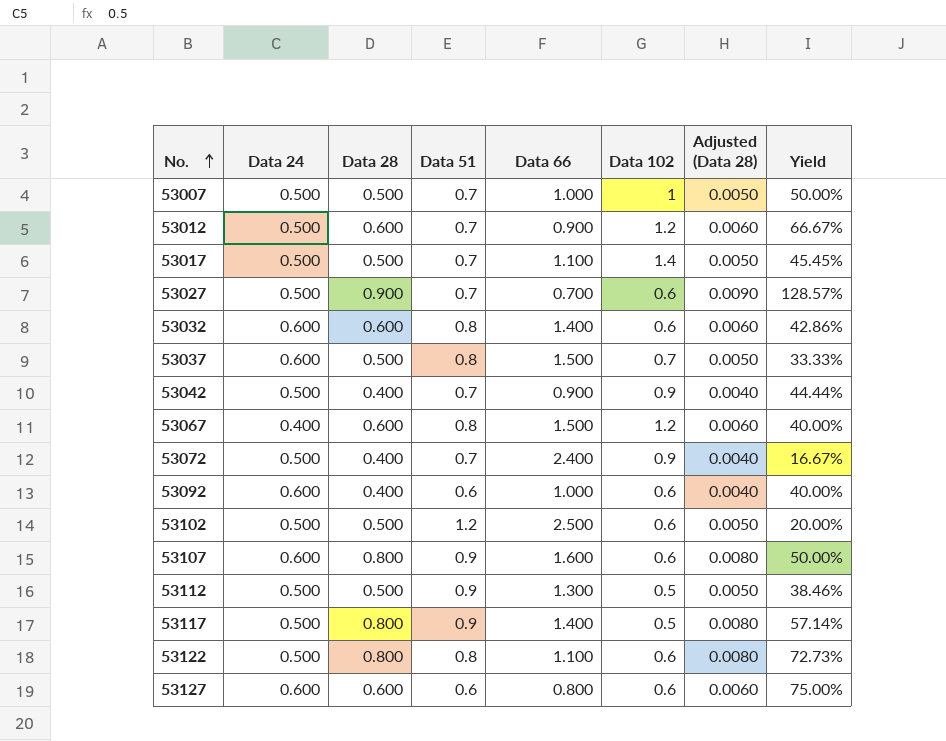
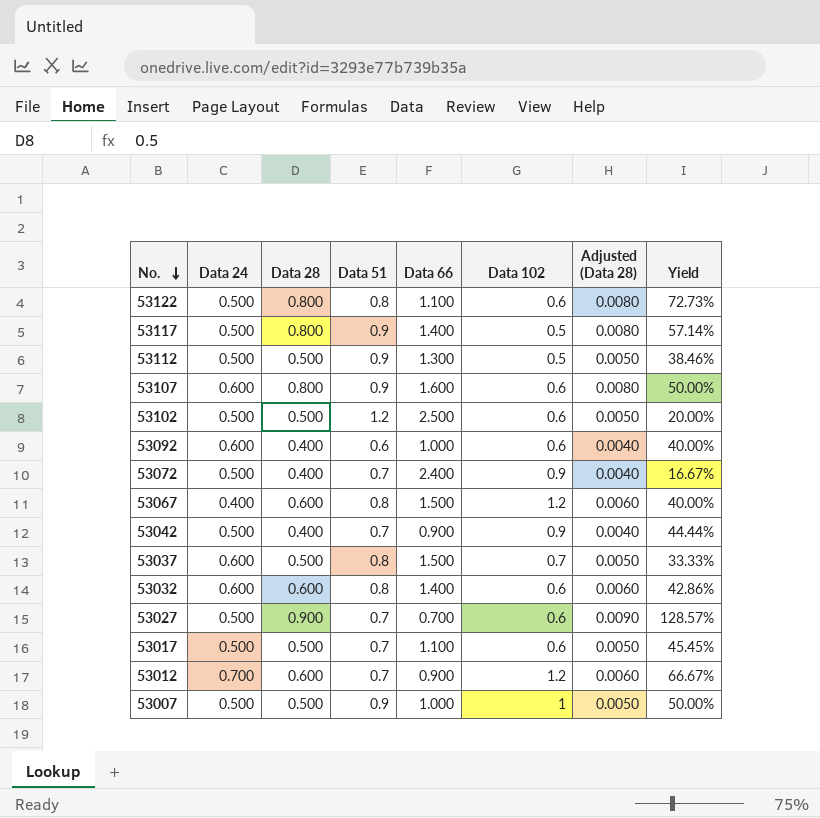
row order: No. ascending -> No. descending
row 53127: 0.600 | 0.600 | 0.6 | 0.800 | 0.6 | 0.0060 | 75.00% -> none
53017 | Data 102: 1.4 -> 0.6
53012 | Data 24: 0.500 -> 0.700
53007 | Data 51: 0.7 -> 0.9

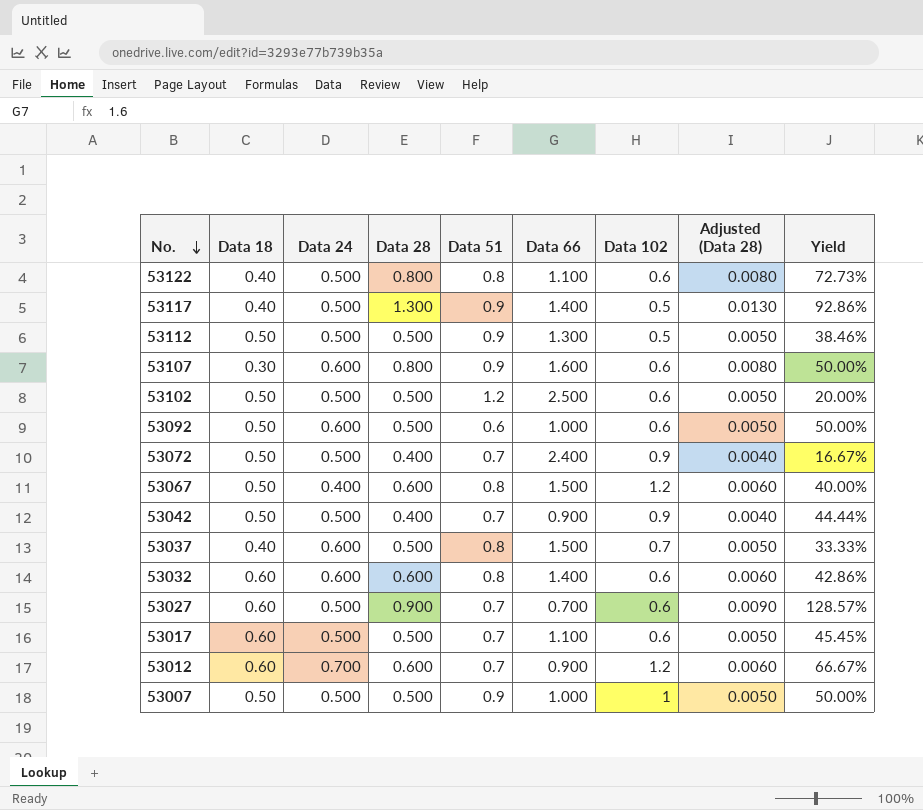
column Data 18 | position: none -> 2
53117 | Data 28: 0.800 -> 1.300
53117 | Adjusted (Data 28): 0.0080 -> 0.0130
53117 | Yield: 57.14% -> 92.86%
53092 | Data 28: 0.400 -> 0.500
53092 | Adjusted (Data 28): 0.0040 -> 0.0050
53092 | Yield: 40.00% -> 50.00%

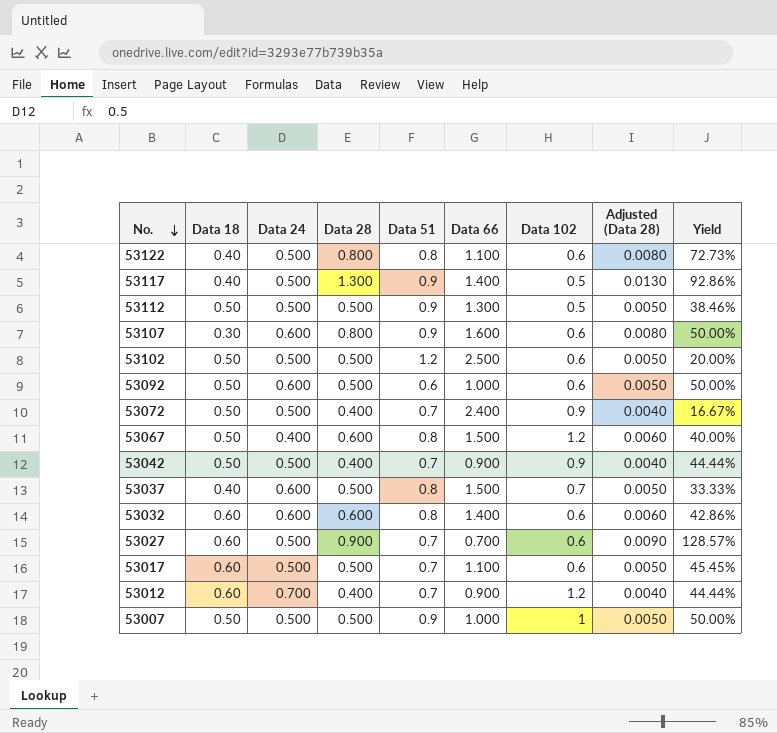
53012 | Data 28: 0.600 -> 0.400
53012 | Adjusted (Data 28): 0.0060 -> 0.0040
53012 | Yield: 66.67% -> 44.44%

